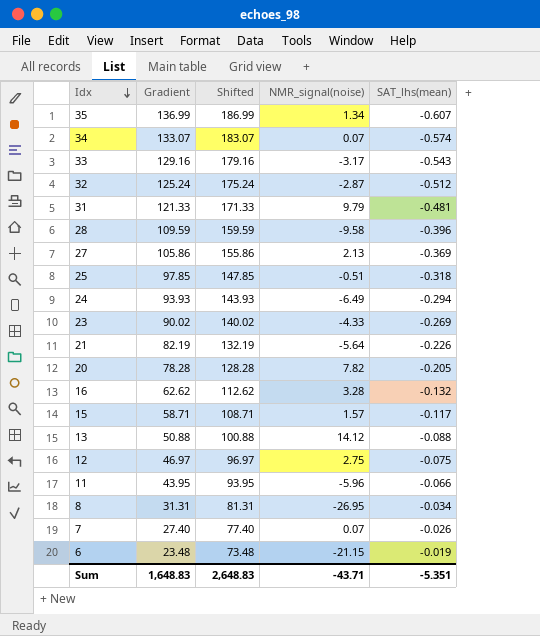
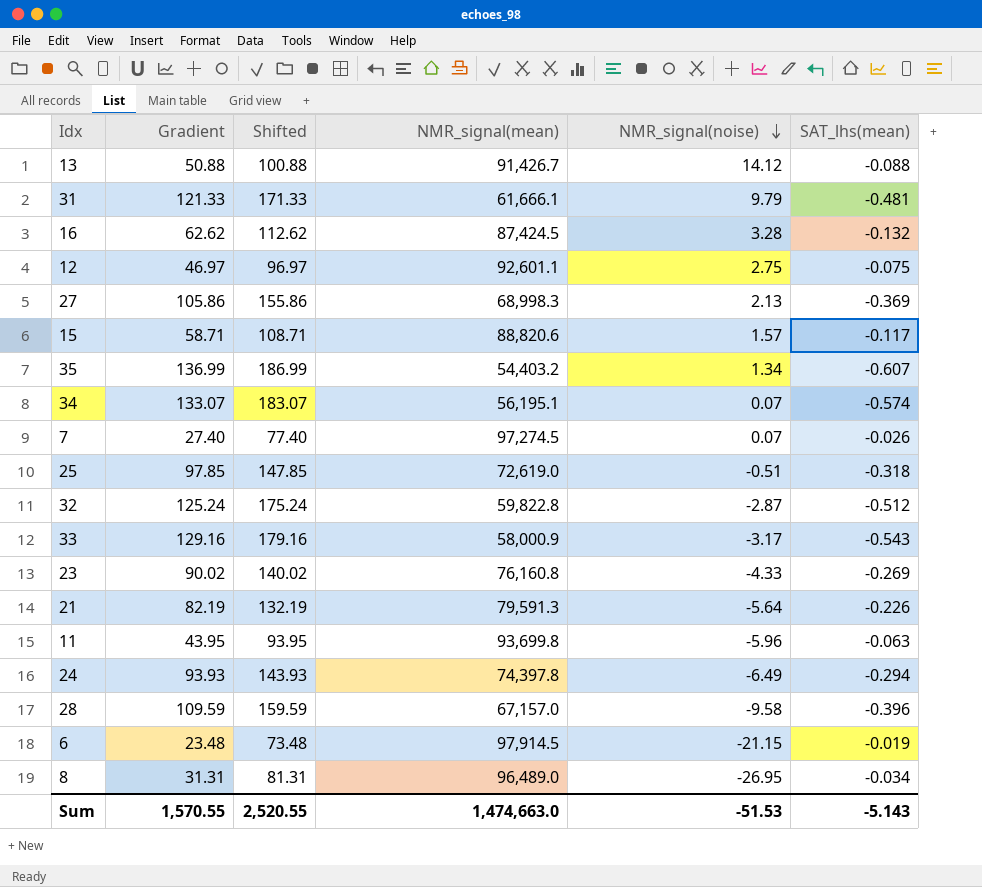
row order: Idx descending -> NMR_signal(noise) descending
column NMR_signal(mean) | position: none -> 4
row 20: 78.28 | 128.28 | 7.82 | -0.205 -> none
11 | SAT_lhs(mean): -0.066 -> -0.063
Sum | Gradient: 1,648.83 -> 1,570.55
Sum | Shifted: 2,648.83 -> 2,520.55
Sum | NMR_signal(noise): -43.71 -> -51.53
Sum | SAT_lhs(mean): -5.351 -> -5.143

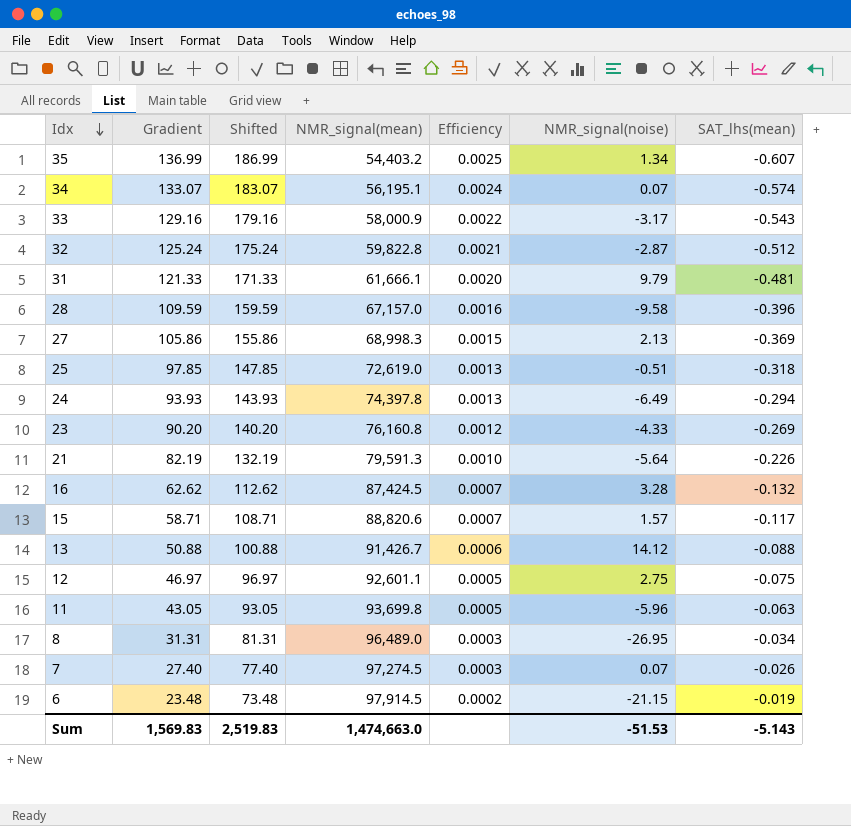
row order: NMR_signal(noise) descending -> Idx descending
column Efficiency | formula: none -> [Gradient] / [NMR_signal(mean)]
23 | Gradient: 90.02 -> 90.20
23 | Shifted: 140.02 -> 140.20
11 | Gradient: 43.95 -> 43.05
11 | Shifted: 93.95 -> 93.05
Sum | Gradient: 1,570.55 -> 1,569.83
Sum | Shifted: 2,520.55 -> 2,519.83

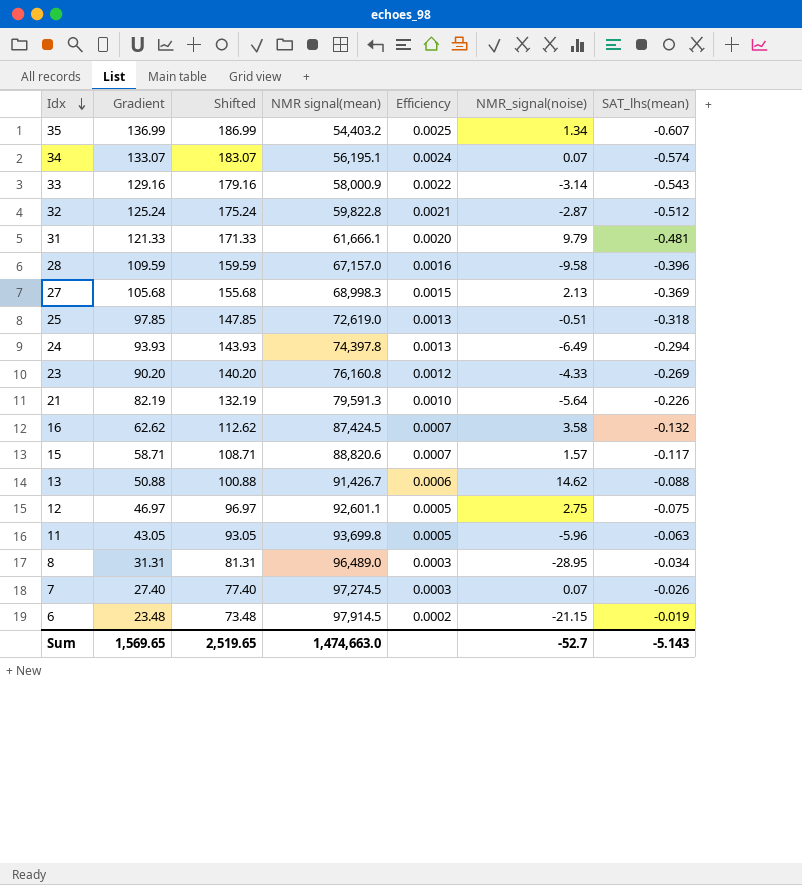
column name: NMR_signal(mean) -> NMR signal(mean)
33 | NMR_signal(noise): -3.17 -> -3.14
27 | Gradient: 105.86 -> 105.68
27 | Shifted: 155.86 -> 155.68
16 | NMR_signal(noise): 3.28 -> 3.58
13 | NMR_signal(noise): 14.12 -> 14.62
8 | NMR_signal(noise): -26.95 -> -28.95
Sum | Gradient: 1,569.83 -> 1,569.65
Sum | Shifted: 2,519.83 -> 2,519.65
Sum | NMR_signal(noise): -51.53 -> -52.7

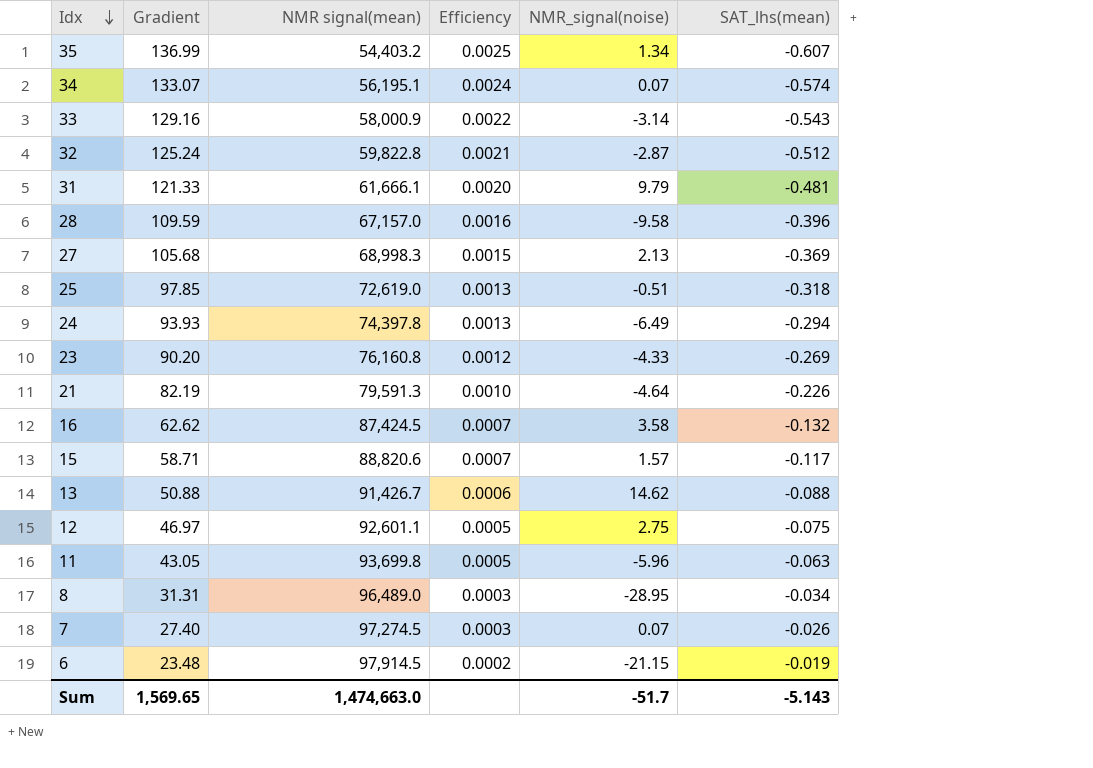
column Shifted | formula: [Gradient] + 50 -> none
21 | NMR_signal(noise): -5.64 -> -4.64
Sum | NMR_signal(noise): -52.7 -> -51.7

